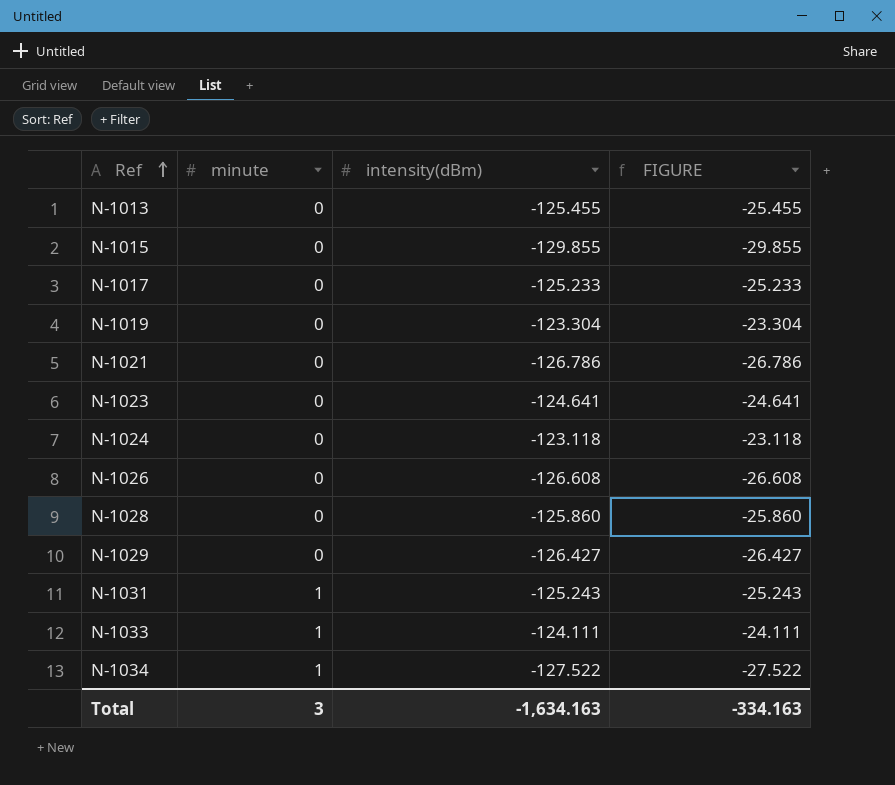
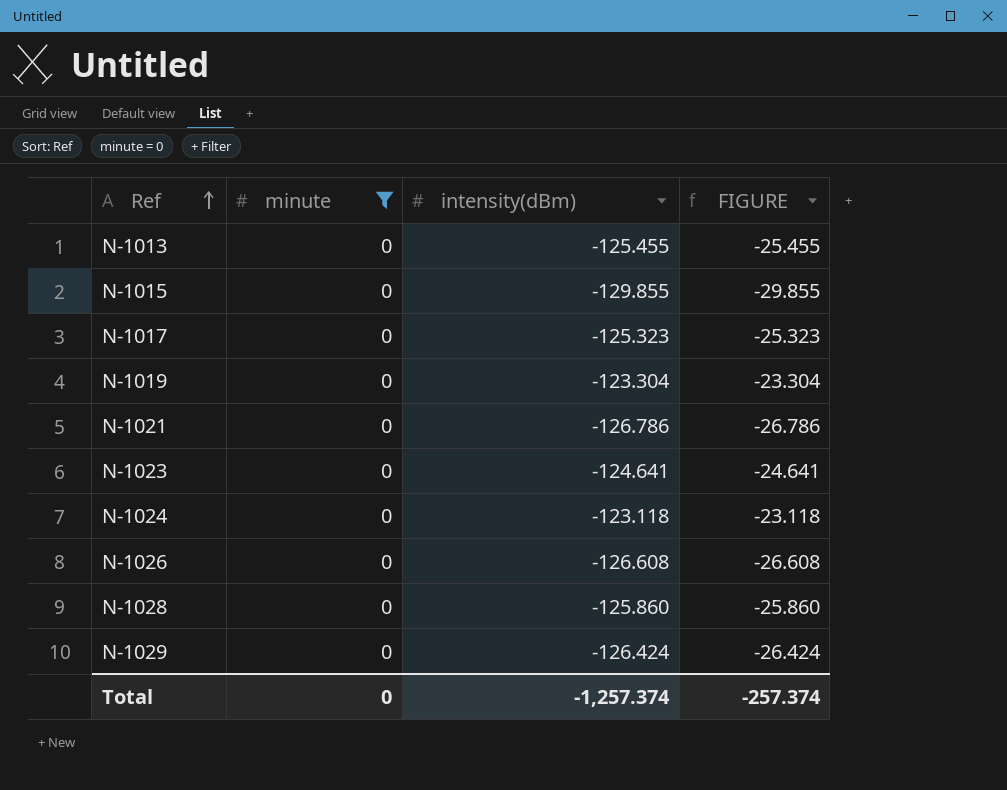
filter: none -> minute = 0
N-1017 | intensity(dBm): -125.233 -> -125.323
N-1017 | FIGURE: -25.233 -> -25.323
N-1029 | intensity(dBm): -126.427 -> -126.424
N-1029 | FIGURE: -26.427 -> -26.424
Total | minute: 3 -> 0
Total | intensity(dBm): -1,634.163 -> -1,257.374
Total | FIGURE: -334.163 -> -257.374

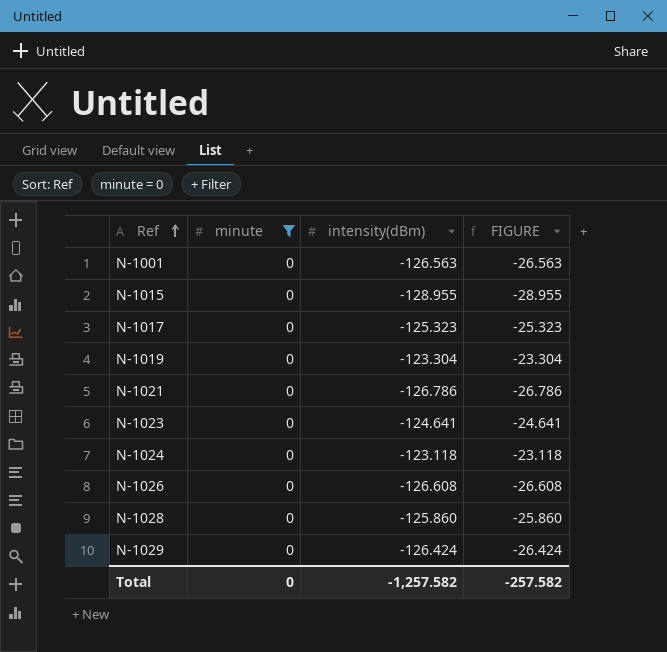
row N-1013: 0 | -125.455 | -25.455 -> none
row N-1001: none -> 0 | -126.563 | -26.563
N-1015 | intensity(dBm): -129.855 -> -128.955
N-1015 | FIGURE: -29.855 -> -28.955
Total | intensity(dBm): -1,257.374 -> -1,257.582
Total | FIGURE: -257.374 -> -257.582

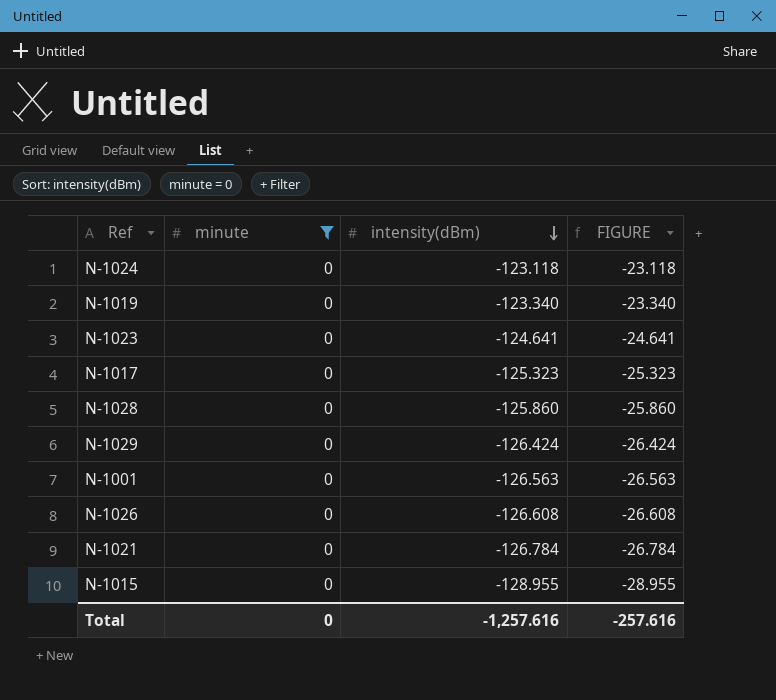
row order: Ref ascending -> intensity(dBm) descending
N-1019 | intensity(dBm): -123.304 -> -123.340
N-1019 | FIGURE: -23.304 -> -23.340
N-1021 | intensity(dBm): -126.786 -> -126.784
N-1021 | FIGURE: -26.786 -> -26.784
Total | intensity(dBm): -1,257.582 -> -1,257.616
Total | FIGURE: -257.582 -> -257.616

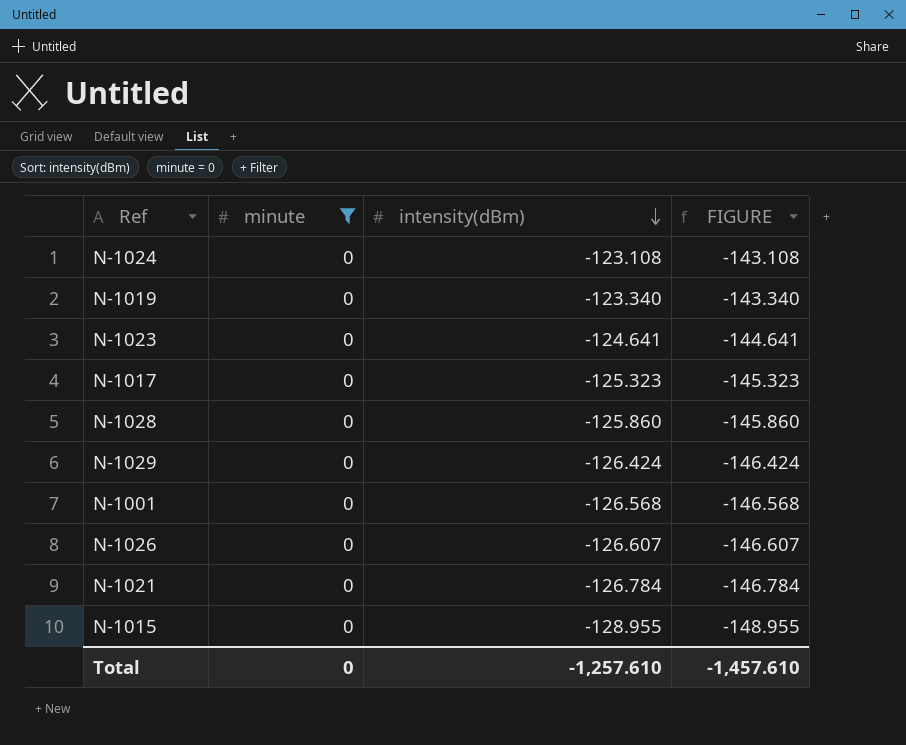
column FIGURE | formula: [intensity(dBm)] + 100 -> [intensity(dBm)] - 20
N-1024 | intensity(dBm): -123.118 -> -123.108
N-1001 | intensity(dBm): -126.563 -> -126.568
N-1026 | intensity(dBm): -126.608 -> -126.607
Total | intensity(dBm): -1,257.616 -> -1,257.610
Total | FIGURE: -257.616 -> -1,457.610

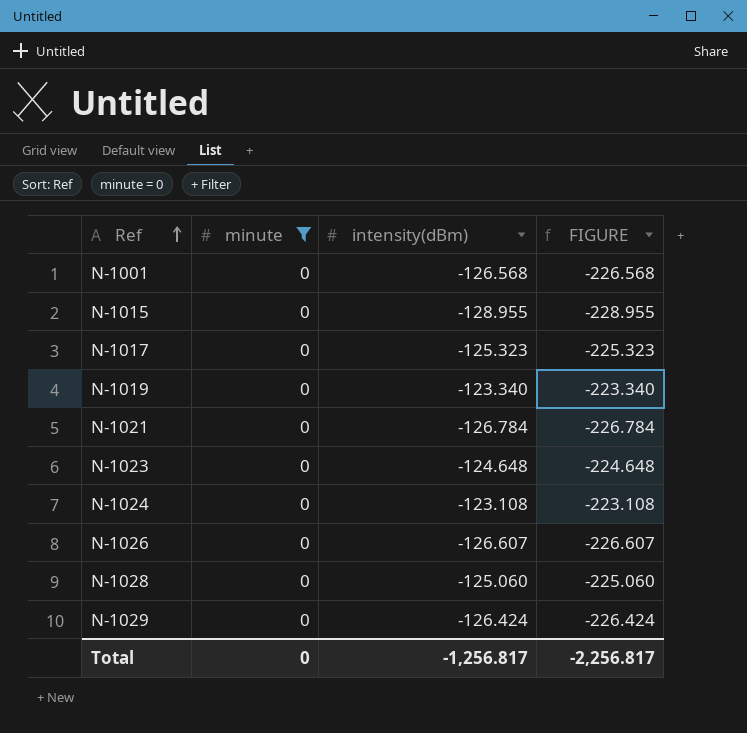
row order: intensity(dBm) descending -> Ref ascending
column FIGURE | formula: [intensity(dBm)] - 20 -> [intensity(dBm)] - 100
N-1023 | intensity(dBm): -124.641 -> -124.648
N-1028 | intensity(dBm): -125.860 -> -125.060
Total | intensity(dBm): -1,257.610 -> -1,256.817
Total | FIGURE: -1,457.610 -> -2,256.817

